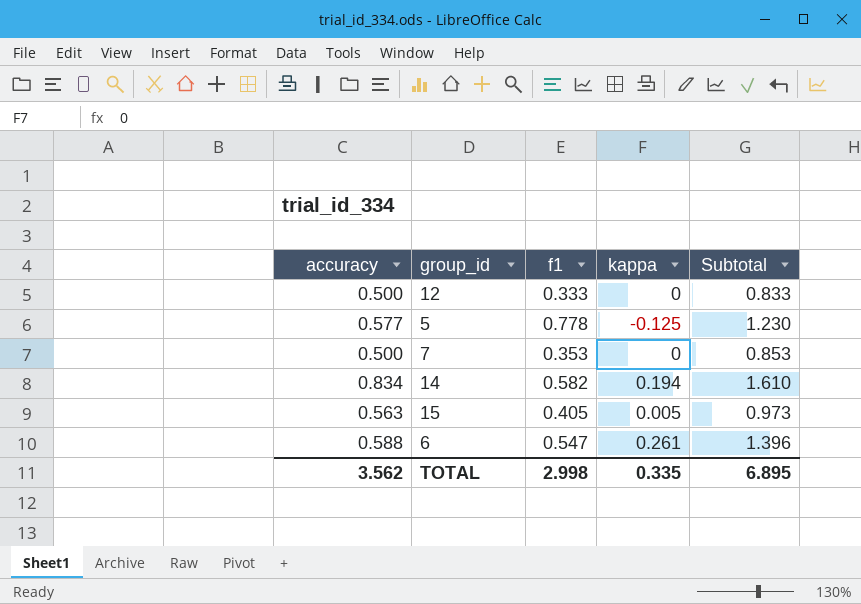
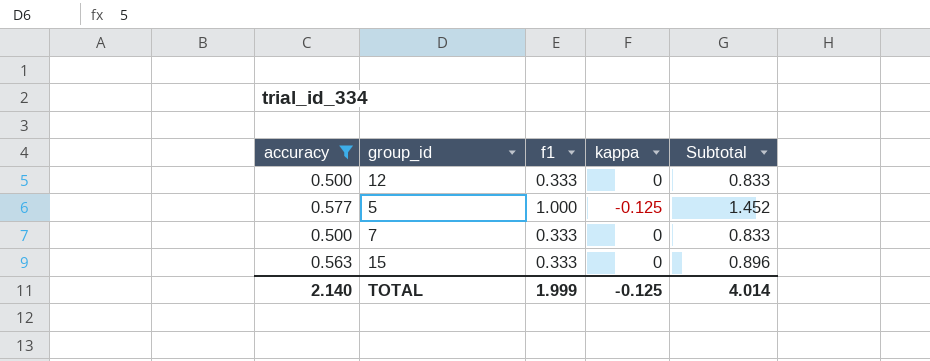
filter: none -> accuracy <= 0.577
5 | f1: 0.778 -> 1.000
5 | Subtotal: 1.230 -> 1.452
7 | f1: 0.353 -> 0.333
7 | Subtotal: 0.853 -> 0.833
15 | f1: 0.405 -> 0.333
15 | kappa: 0.005 -> 0
15 | Subtotal: 0.973 -> 0.896
TOTAL | accuracy: 3.562 -> 2.140
TOTAL | f1: 2.998 -> 1.999
TOTAL | kappa: 0.335 -> -0.125
TOTAL | Subtotal: 6.895 -> 4.014

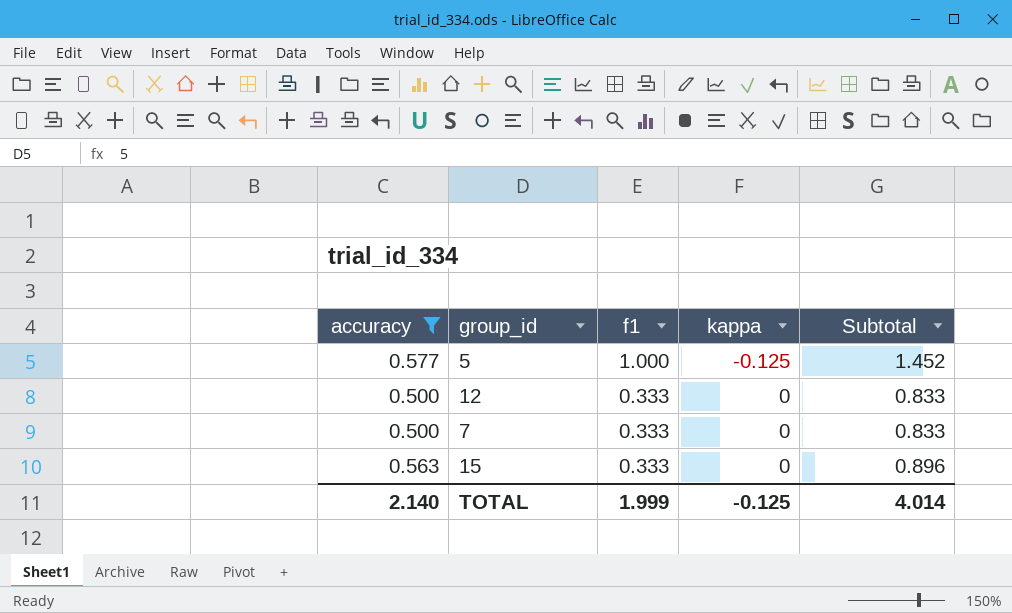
row order: none -> f1 descending

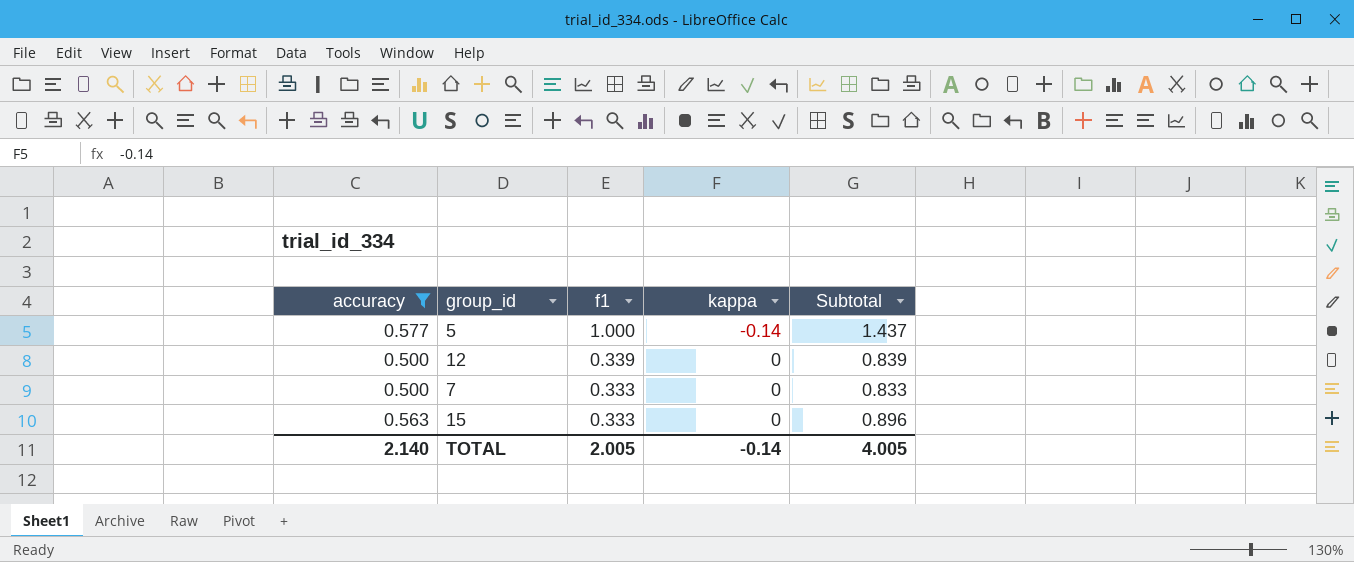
5 | kappa: -0.125 -> -0.14
5 | Subtotal: 1.452 -> 1.437
12 | f1: 0.333 -> 0.339
12 | Subtotal: 0.833 -> 0.839
TOTAL | f1: 1.999 -> 2.005
TOTAL | kappa: -0.125 -> -0.14
TOTAL | Subtotal: 4.014 -> 4.005

